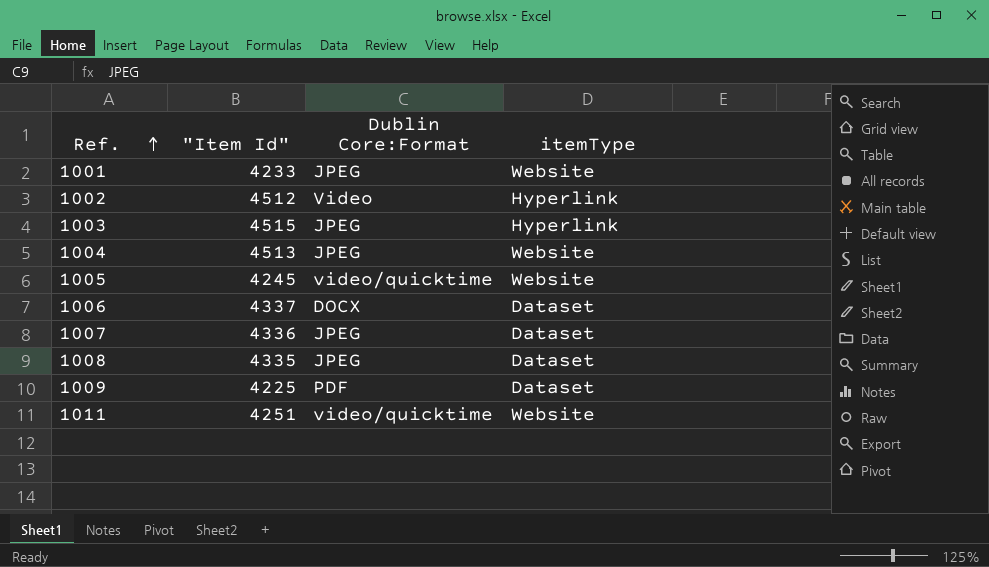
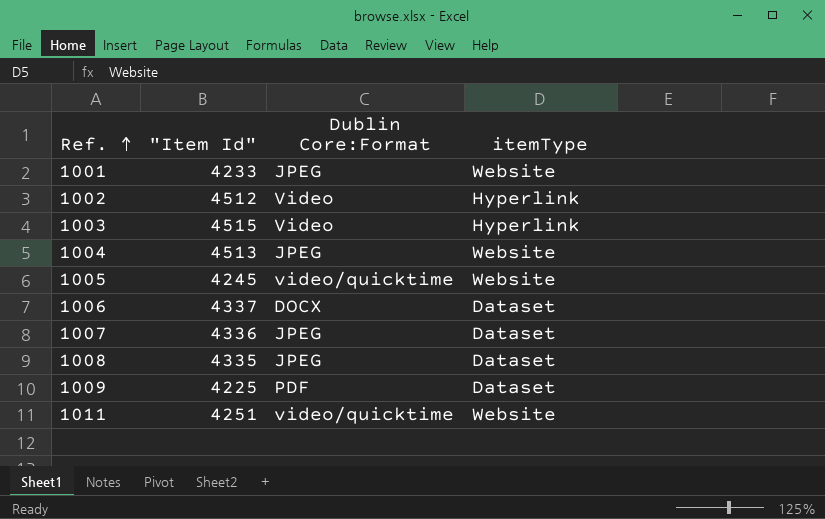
1003 | Dublin Core:Format: JPEG -> Video

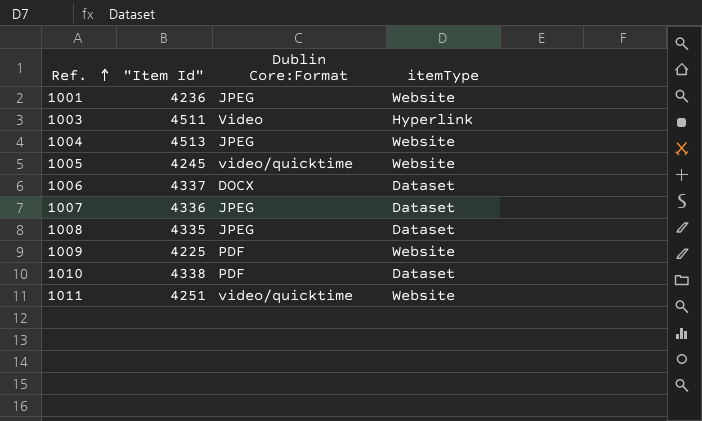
row 1002: 4512 | Video | Hyperlink -> none
1001 | "Item Id": 4233 -> 4236
1003 | "Item Id": 4515 -> 4511
1009 | itemType: Dataset -> Website
row 1010: none -> 4338 | PDF | Dataset

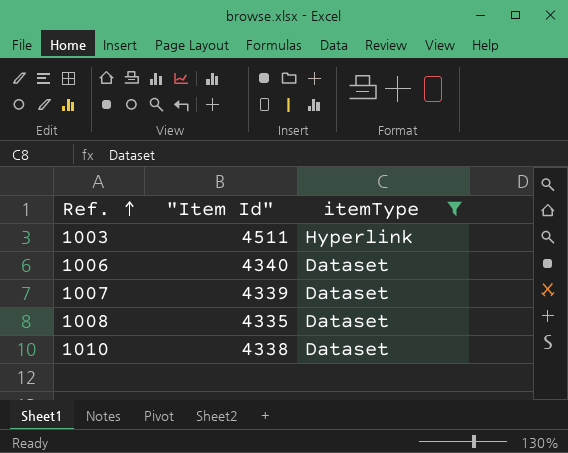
filter: none -> itemType != Website
column Dublin Core:Format | position: 3 -> none
1006 | "Item Id": 4337 -> 4340
1007 | "Item Id": 4336 -> 4339

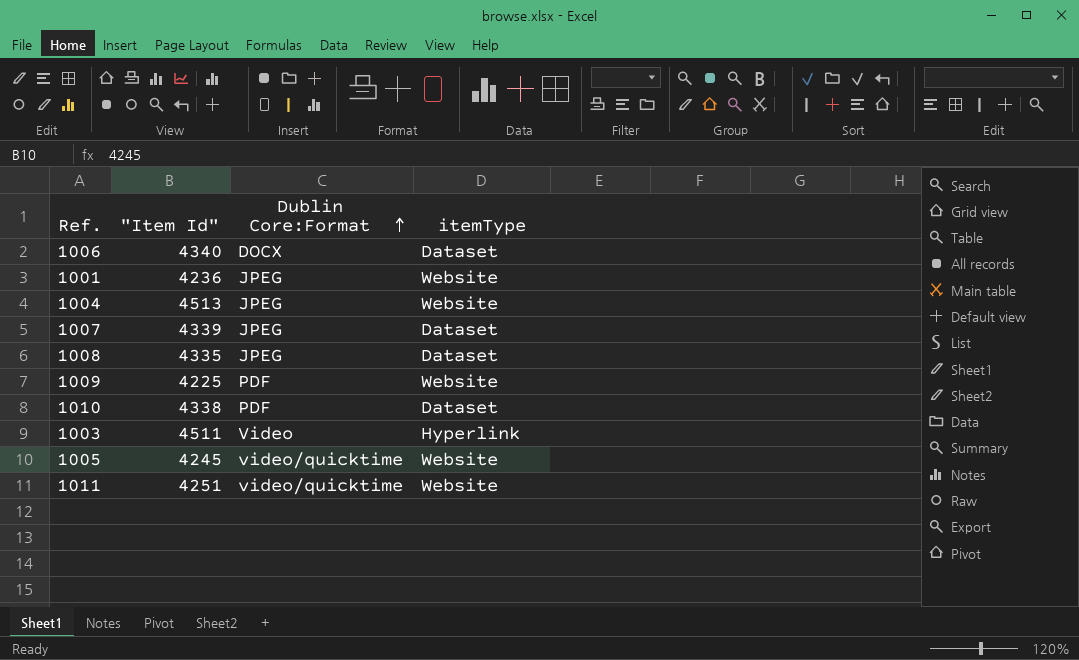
filter: itemType != Website -> none
row order: Ref. ascending -> Dublin Core:Format ascending
column Dublin Core:Format | position: none -> 3

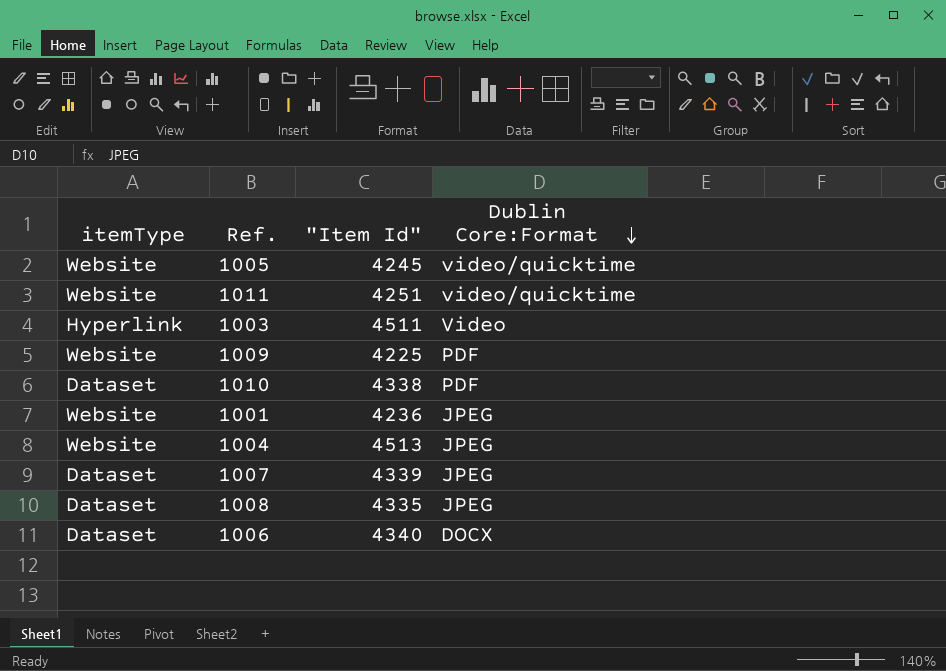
row order: Dublin Core:Format ascending -> Dublin Core:Format descending
column itemType | position: 4 -> 1

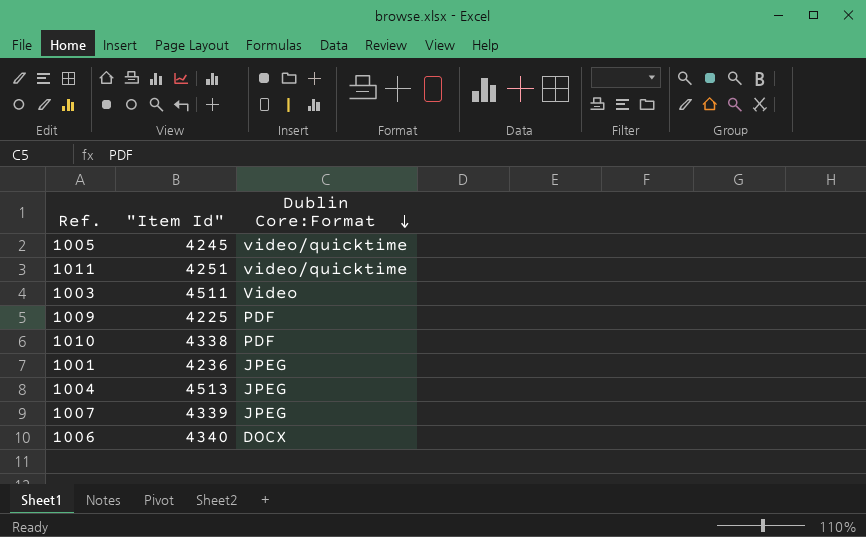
column itemType | position: 1 -> none
row 1008: Dataset | 4335 | JPEG -> none

